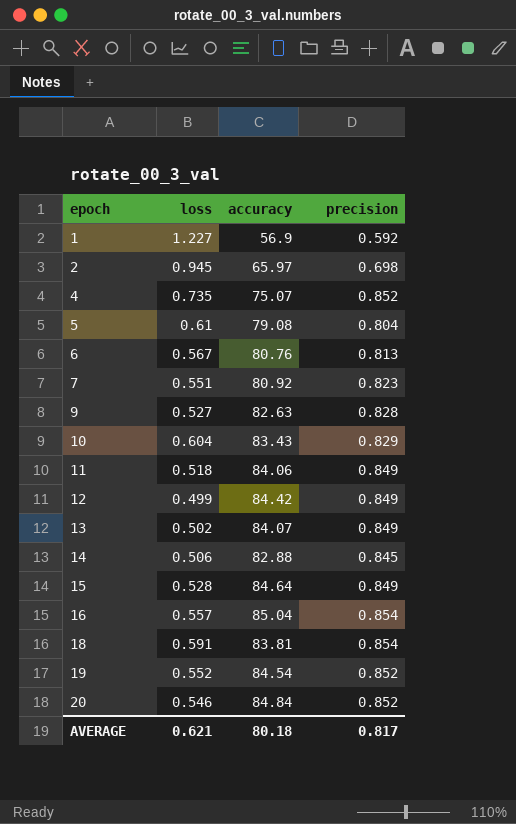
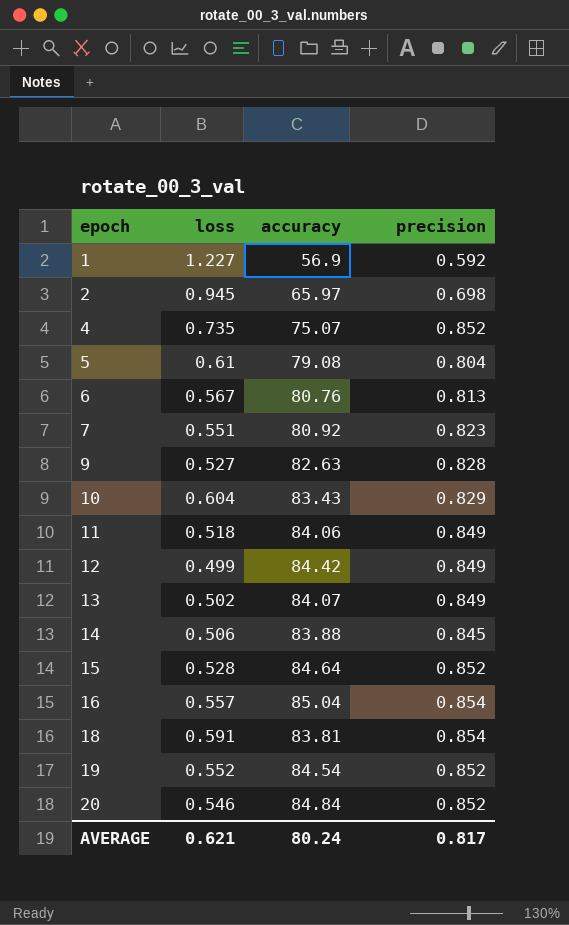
14 | accuracy: 82.88 -> 83.88
15 | precision: 0.849 -> 0.852
AVERAGE | accuracy: 80.18 -> 80.24

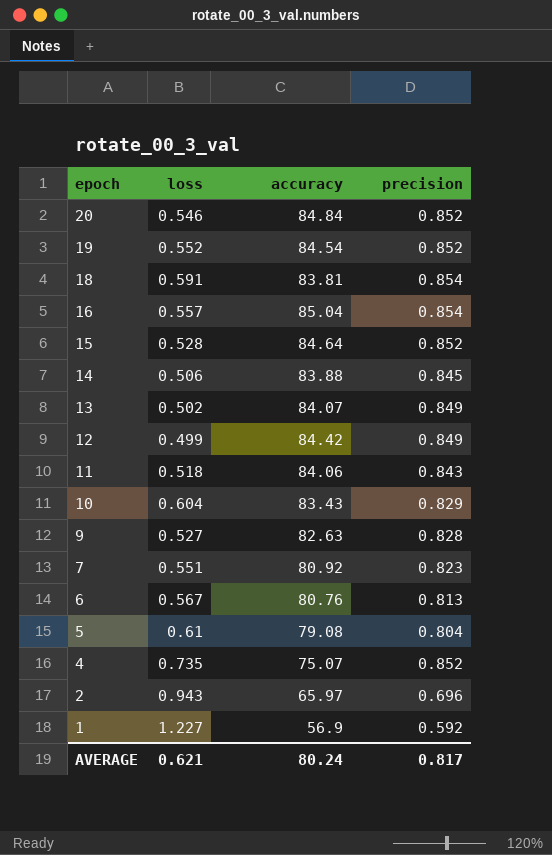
row order: epoch ascending -> epoch descending
11 | precision: 0.849 -> 0.843
2 | loss: 0.945 -> 0.943
2 | precision: 0.698 -> 0.696

